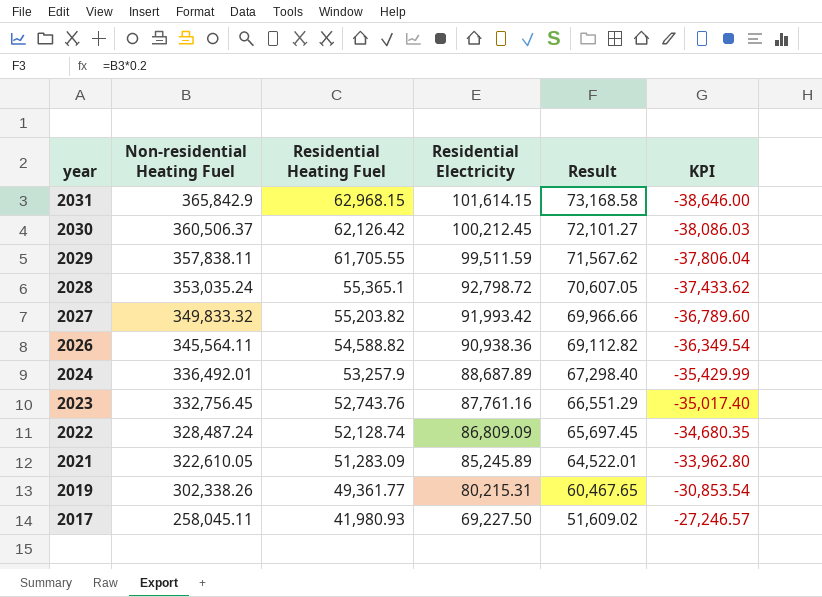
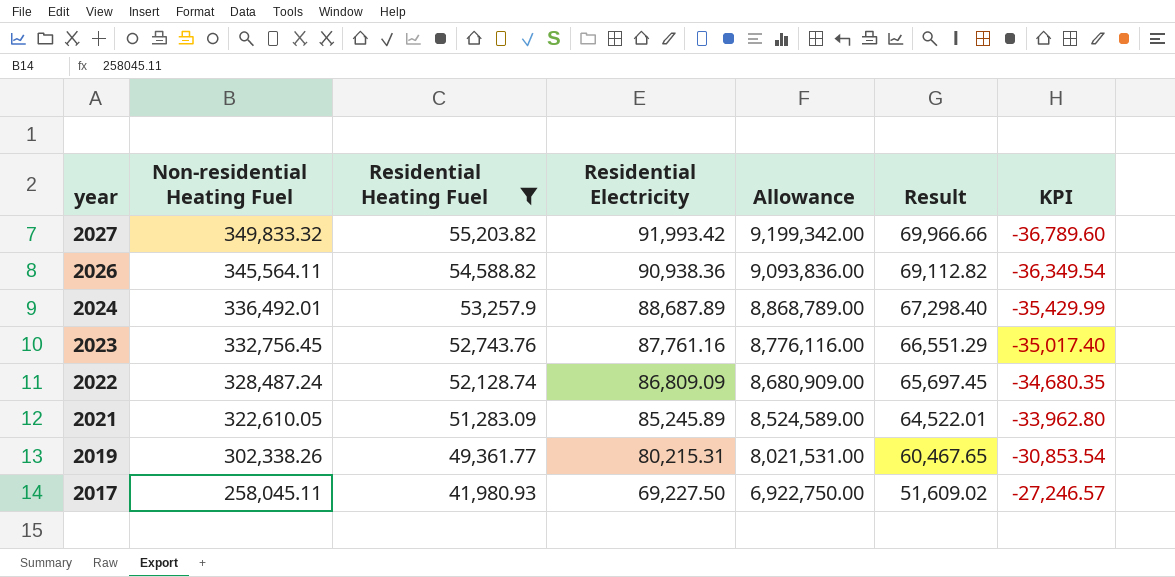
filter: none -> Residential Heating Fuel <= 55,203.82
column Allowance | formula: none -> [Residential Electricity] * 100

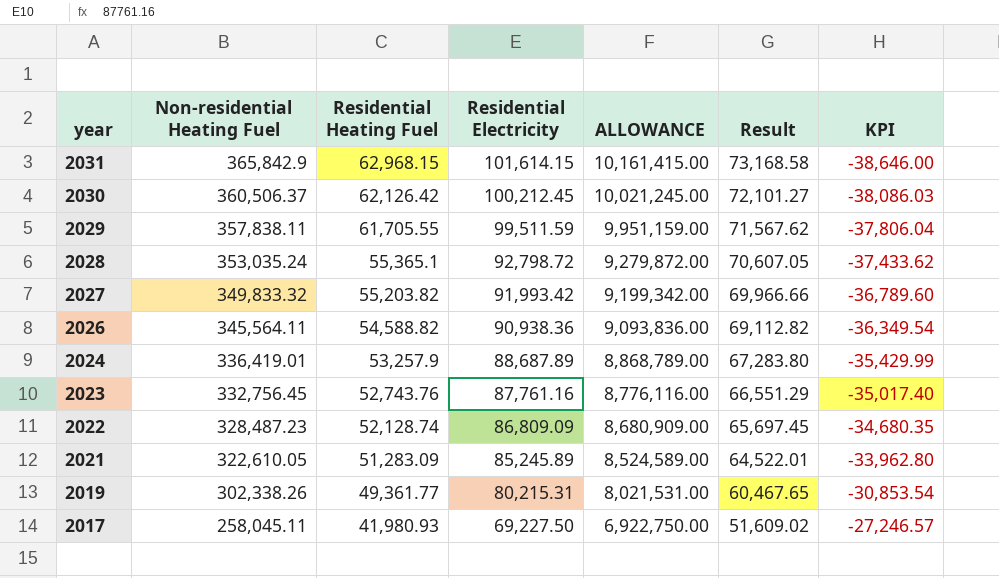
filter: Residential Heating Fuel <= 55,203.82 -> none
column name: Allowance -> ALLOWANCE
2024 | Non-residential Heating Fuel: 336,492.01 -> 336,419.01
2024 | Result: 67,298.40 -> 67,283.80
2022 | Non-residential Heating Fuel: 328,487.24 -> 328,487.23

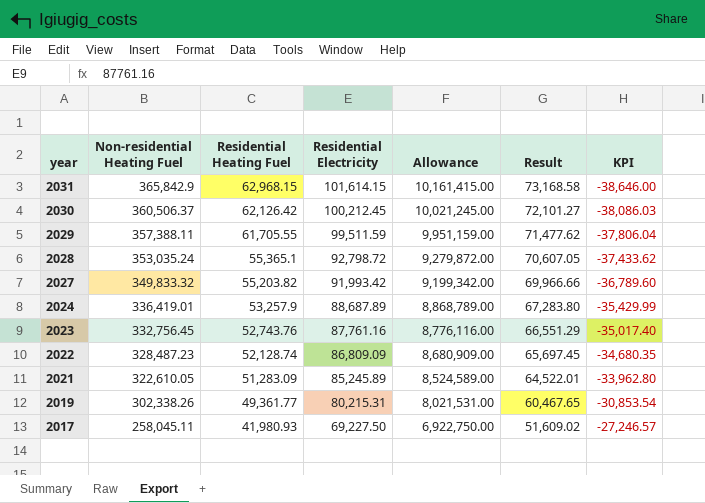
column name: ALLOWANCE -> Allowance
row 2026: 345,564.11 | 54,588.82 | 90,938.36 | 9,093,836.00 | 69,112.82 | -36,349.54 -> none
2029 | Non-residential Heating Fuel: 357,838.11 -> 357,388.11
2029 | Result: 71,567.62 -> 71,477.62

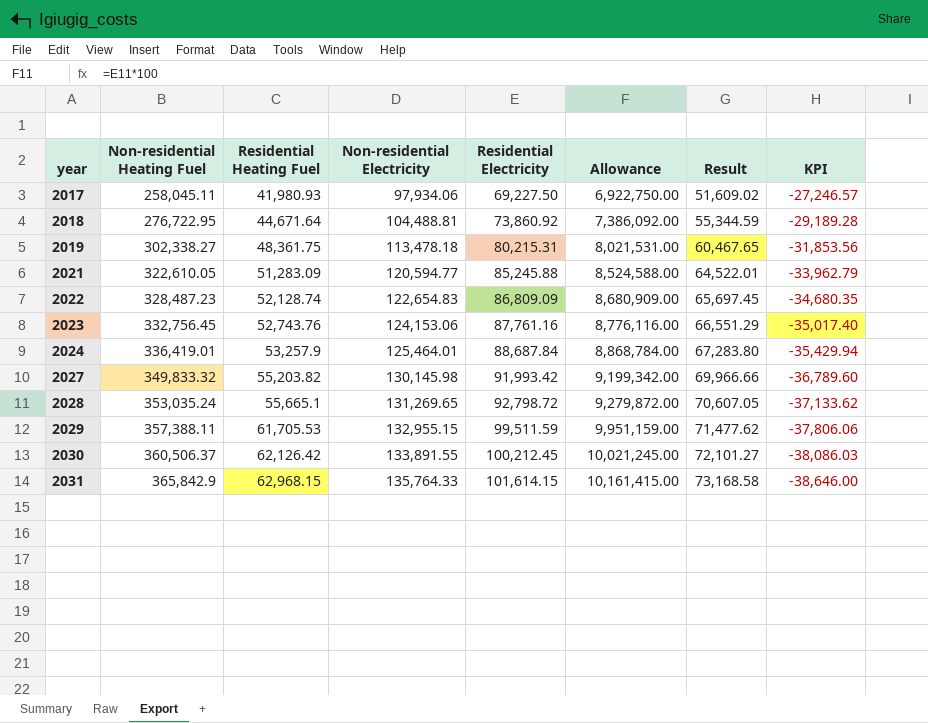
row order: year descending -> year ascending
column Non-residential Electricity | position: none -> 4
row 2018: none -> 276,722.95 | 44,671.64 | 104,488.81 | 73,860.92 | 7,386,092.00 | 55,344.59 | -29,189.28
2019 | Non-residential Heating Fuel: 302,338.26 -> 302,338.27
2019 | Residential Heating Fuel: 49,361.77 -> 48,361.75
2019 | KPI: -30,853.54 -> -31,853.56
2021 | Residential Electricity: 85,245.89 -> 85,245.88
2021 | Allowance: 8,524,589.00 -> 8,524,588.00
2021 | KPI: -33,962.80 -> -33,962.79
2024 | Residential Electricity: 88,687.89 -> 88,687.84
2024 | Allowance: 8,868,789.00 -> 8,868,784.00
2024 | KPI: -35,429.99 -> -35,429.94
2028 | Residential Heating Fuel: 55,365.1 -> 55,665.1
2028 | KPI: -37,433.62 -> -37,133.62
2029 | Residential Heating Fuel: 61,705.55 -> 61,705.53
2029 | KPI: -37,806.04 -> -37,806.06

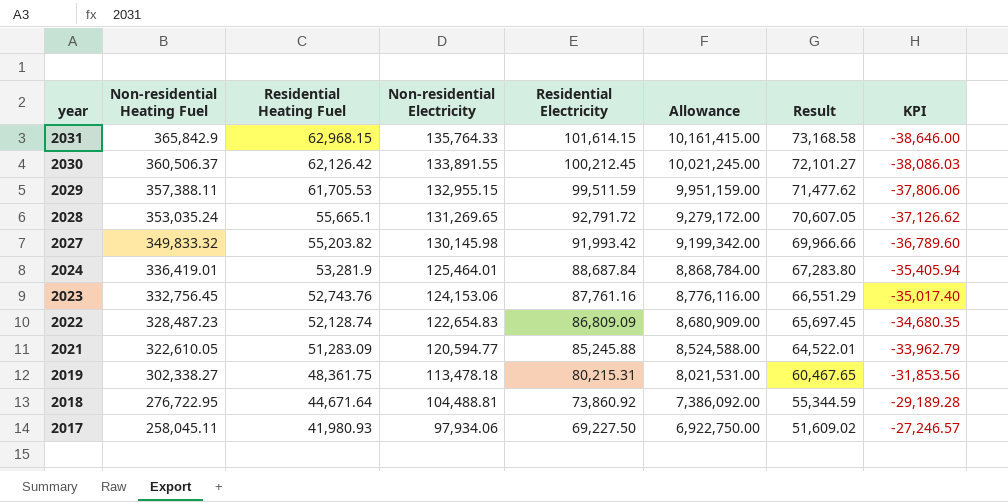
row order: year ascending -> year descending
2028 | Residential Electricity: 92,798.72 -> 92,791.72
2028 | Allowance: 9,279,872.00 -> 9,279,172.00
2028 | KPI: -37,133.62 -> -37,126.62
2024 | Residential Heating Fuel: 53,257.9 -> 53,281.9
2024 | KPI: -35,429.94 -> -35,405.94

